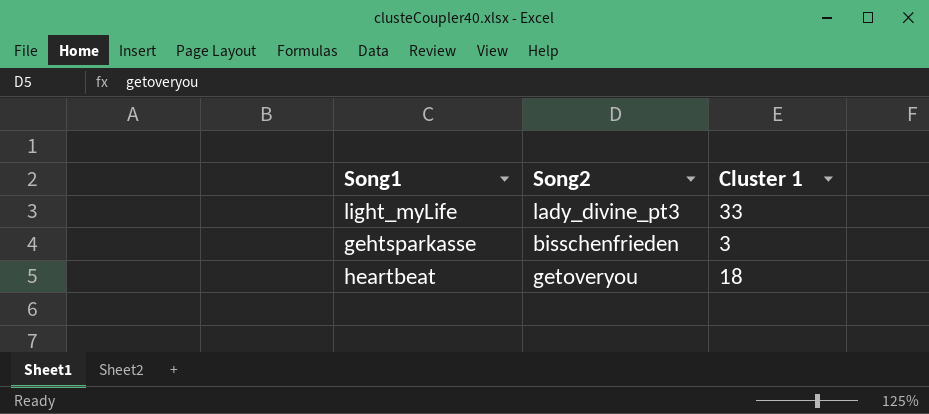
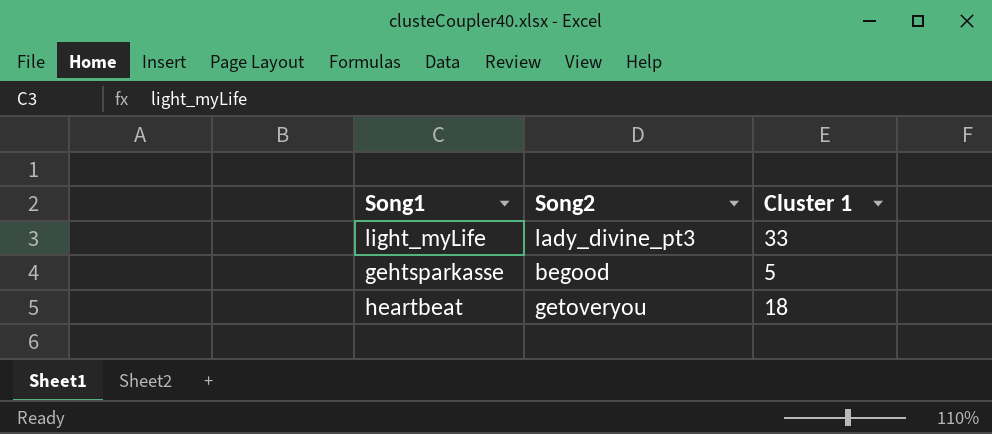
gehtsparkasse | Song2: bisschenfrieden -> begood
gehtsparkasse | Cluster 1: 3 -> 5

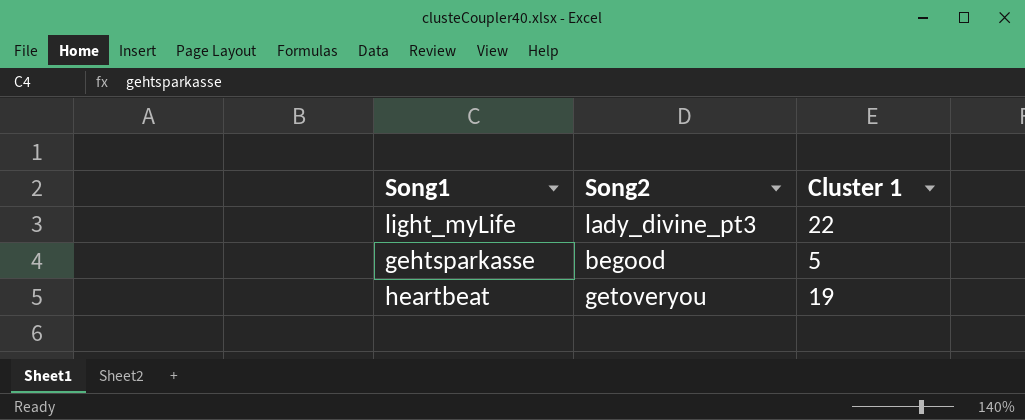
light_myLife | Cluster 1: 33 -> 22
heartbeat | Cluster 1: 18 -> 19

